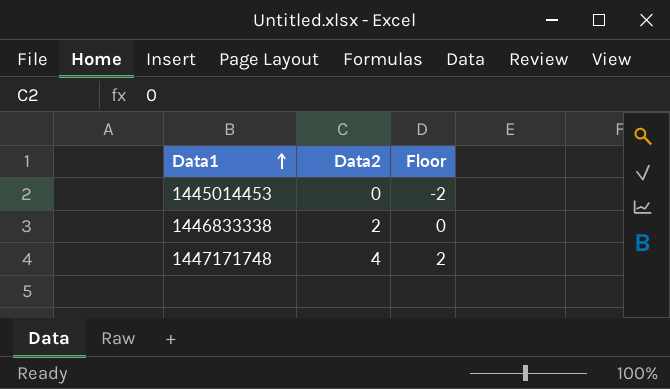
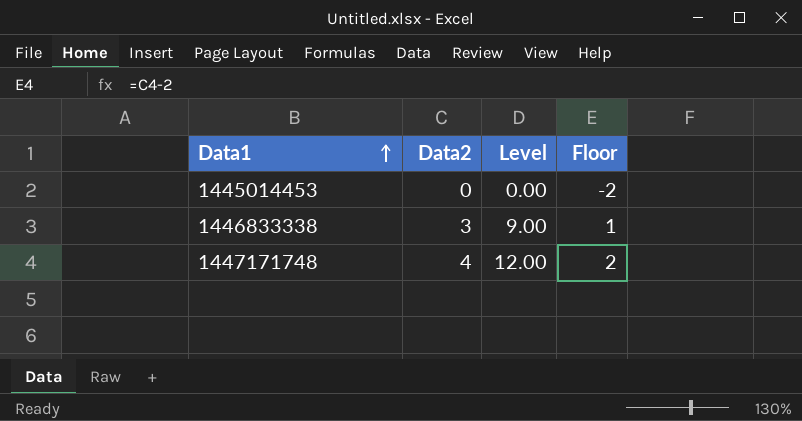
column Level | formula: none -> [Data2] * 3
1446833338 | Data2: 2 -> 3
1446833338 | Floor: 0 -> 1

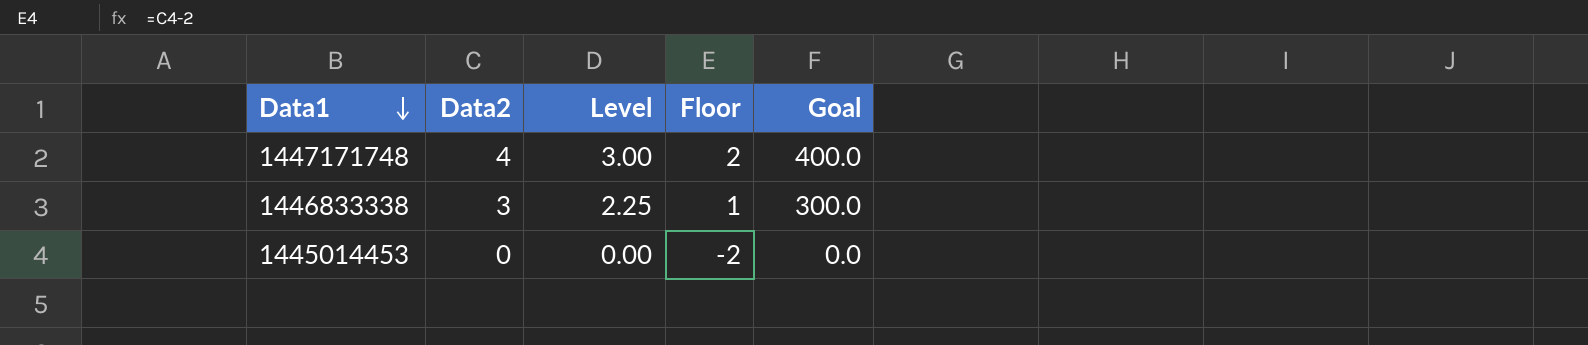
row order: Data1 ascending -> Data1 descending
column Level | formula: [Data2] * 3 -> [Data2] * 0.75
column Goal | formula: none -> [Data2] * 100

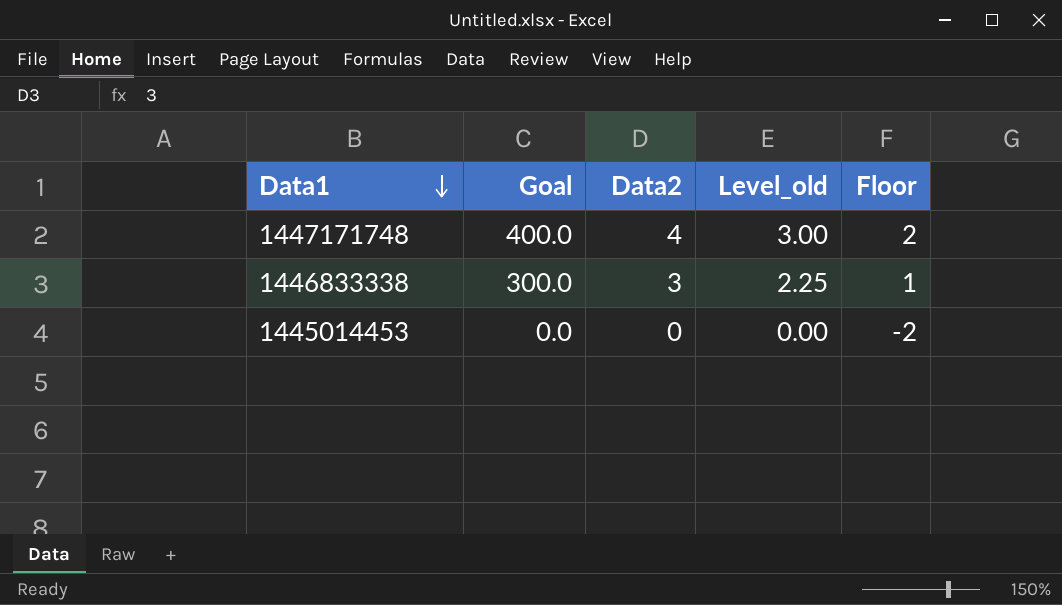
column Goal | position: 5 -> 2
column name: Level -> Level_old

